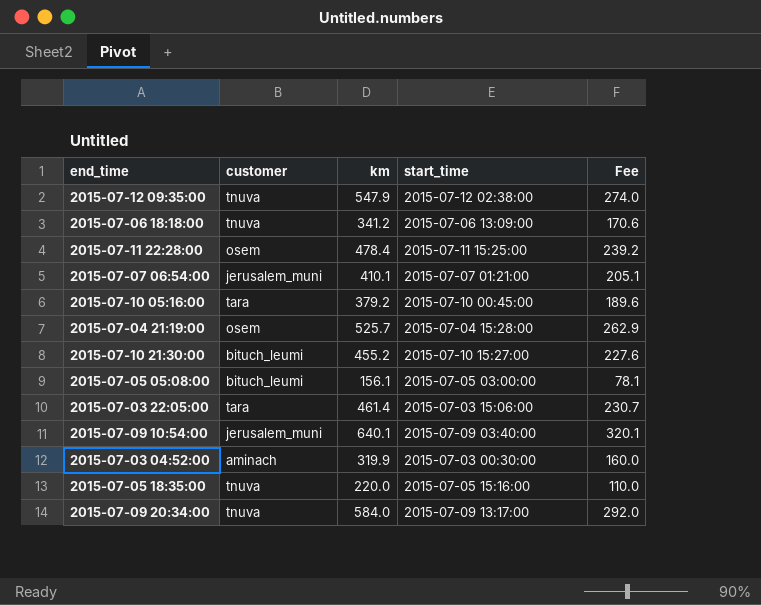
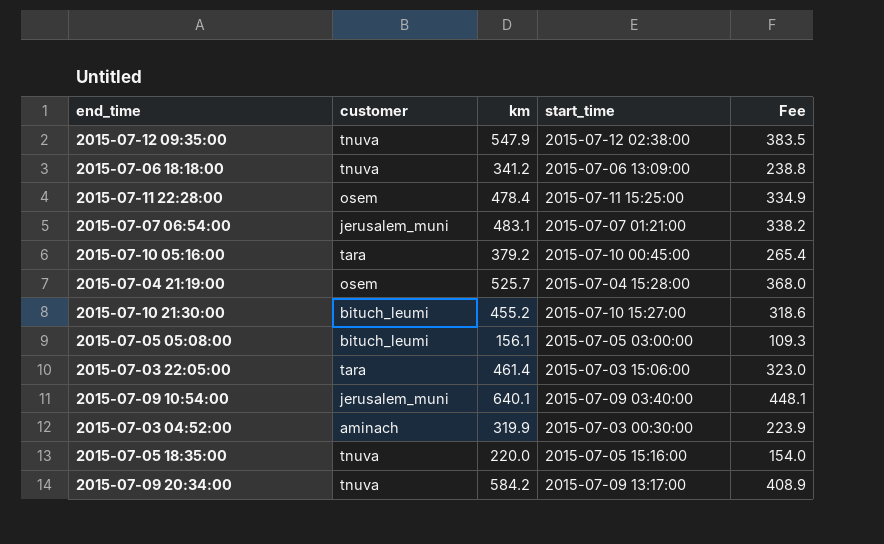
column Fee | formula: [km] * 0.5 -> [km] * 0.7
2015-07-07 06:54:00 | km: 410.1 -> 483.1
2015-07-09 20:34:00 | km: 584.0 -> 584.2

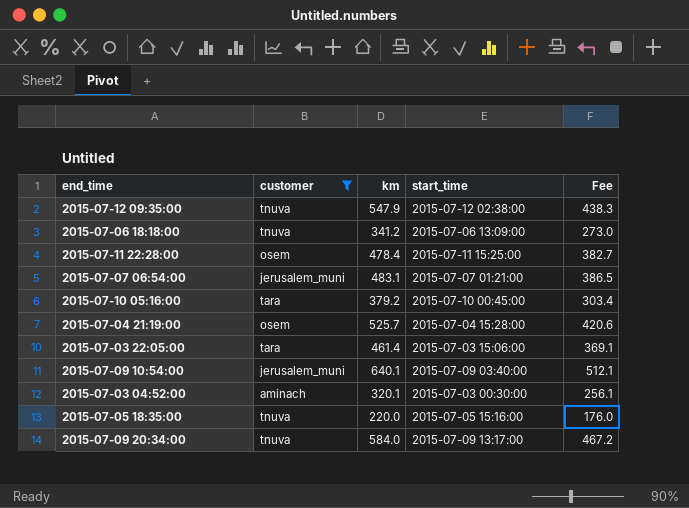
filter: none -> customer != bituch_leumi
column Fee | formula: [km] * 0.7 -> [km] * 0.8
2015-07-03 04:52:00 | km: 319.9 -> 320.1
2015-07-09 20:34:00 | km: 584.2 -> 584.0

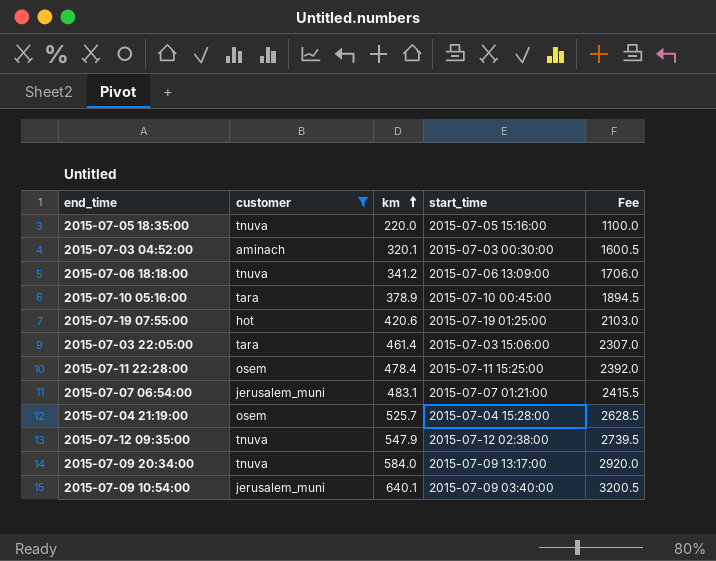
row order: none -> km ascending
column Fee | formula: [km] * 0.8 -> [km] * 5
2015-07-10 05:16:00 | km: 379.2 -> 378.9
row 2015-07-19 07:55:00: none -> hot | 420.6 | 2015-07-19 01:25:00 | 2103.0

